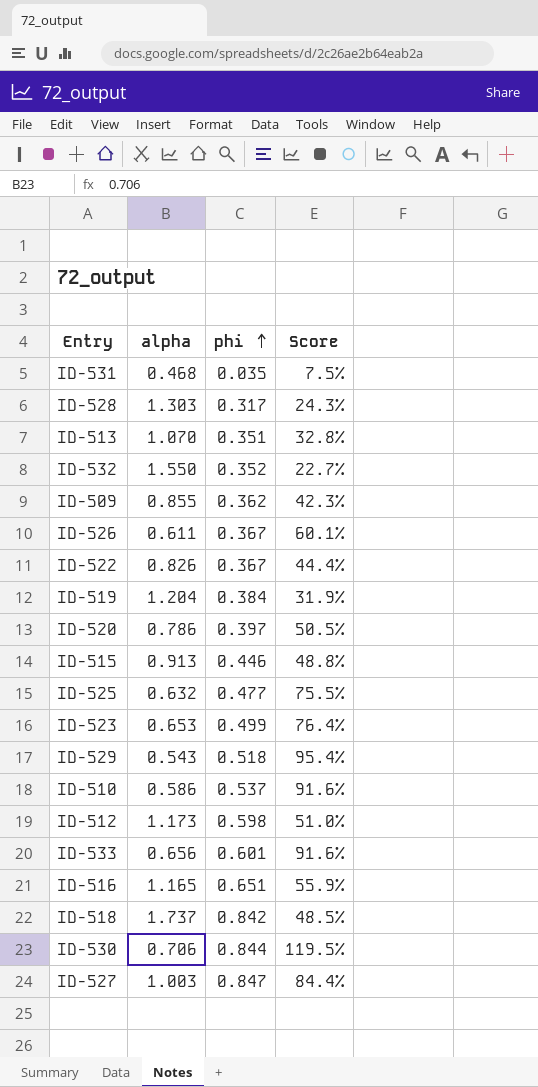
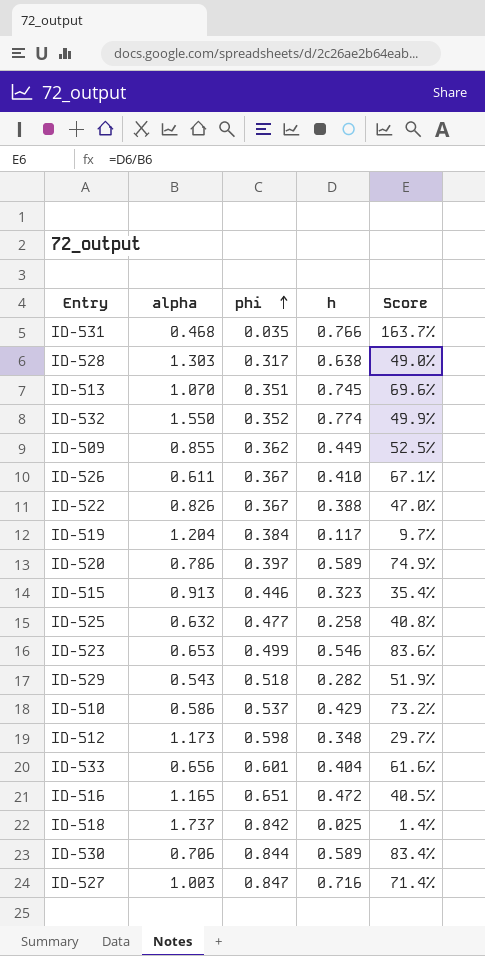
column h | position: none -> 4
column Score | formula: [phi] / [alpha] -> [h] / [alpha]

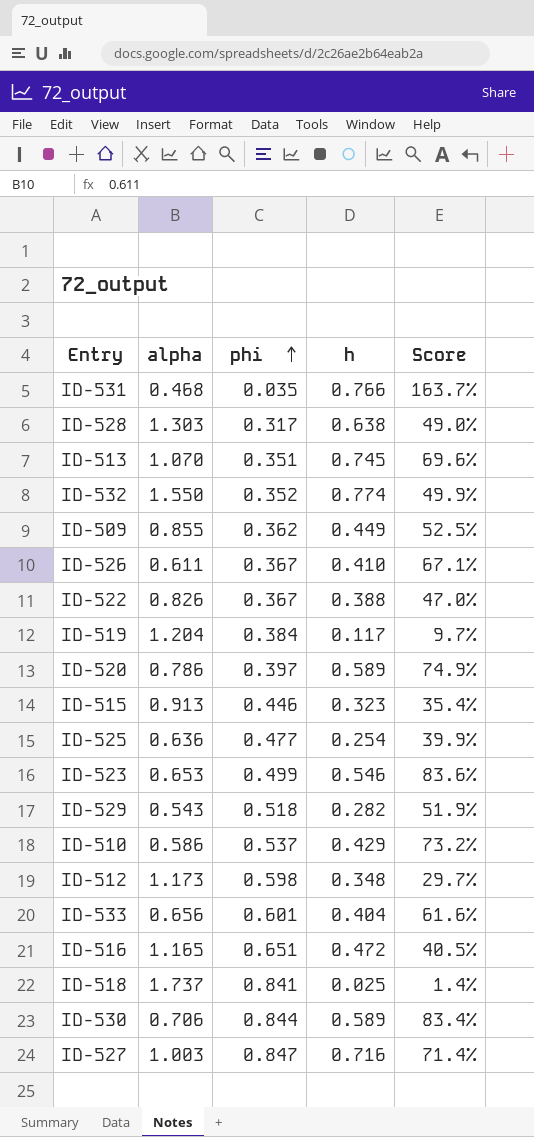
ID-525 | alpha: 0.632 -> 0.636
ID-525 | h: 0.258 -> 0.254
ID-525 | Score: 40.8% -> 39.9%
ID-518 | phi: 0.842 -> 0.841

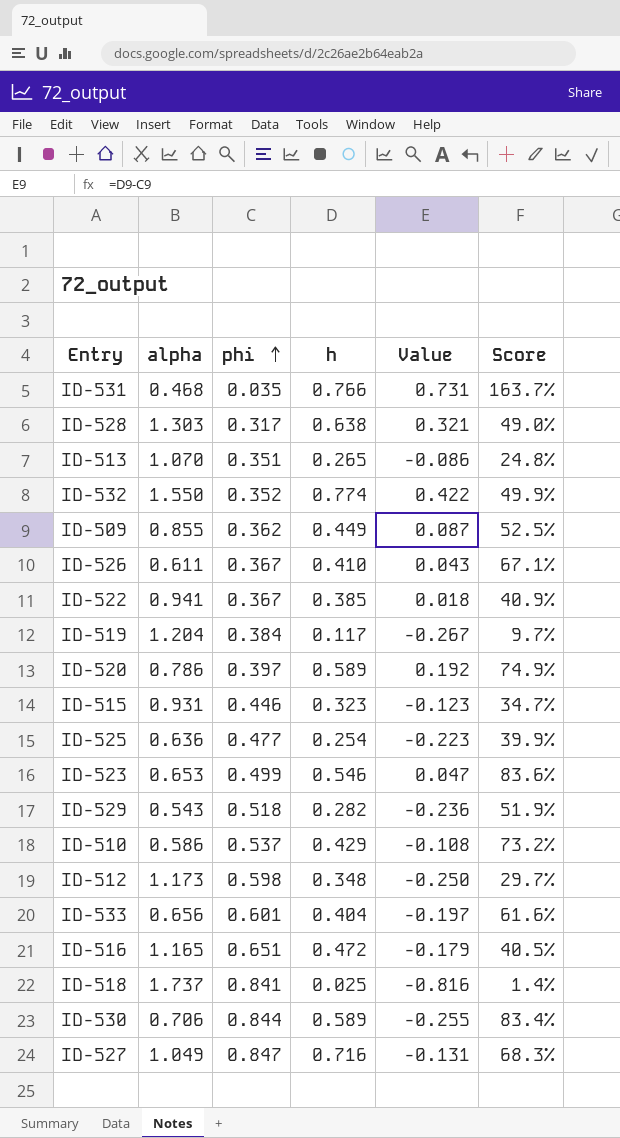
column Value | formula: none -> [h] - [phi]
ID-513 | h: 0.745 -> 0.265
ID-513 | Score: 69.6% -> 24.8%
ID-522 | alpha: 0.826 -> 0.941
ID-522 | h: 0.388 -> 0.385
ID-522 | Score: 47.0% -> 40.9%
ID-515 | alpha: 0.913 -> 0.931
ID-515 | Score: 35.4% -> 34.7%
ID-527 | alpha: 1.003 -> 1.049
ID-527 | Score: 71.4% -> 68.3%

